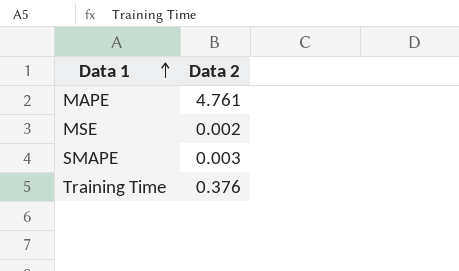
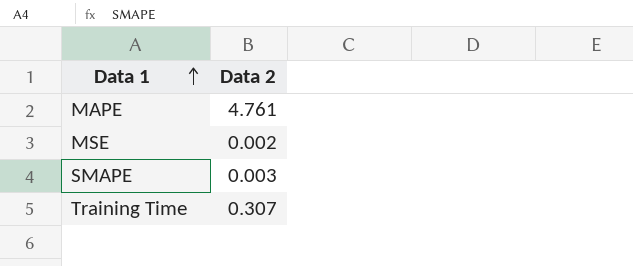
Training Time | Data 2: 0.376 -> 0.307

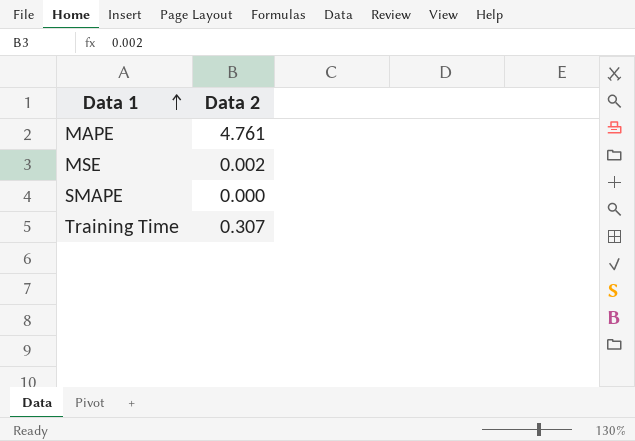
SMAPE | Data 2: 0.003 -> 0.000

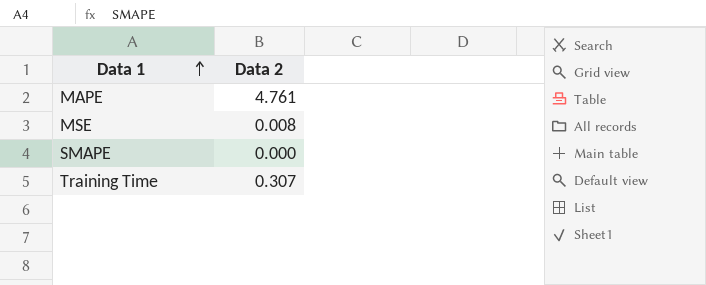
MSE | Data 2: 0.002 -> 0.008

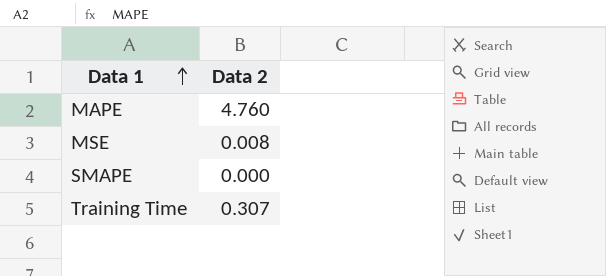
MAPE | Data 2: 4.761 -> 4.760

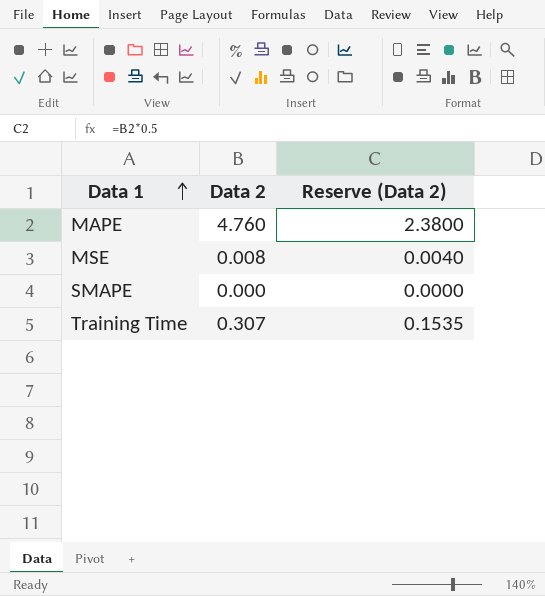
column Reserve (Data 2) | formula: none -> [Data 2] * 0.5

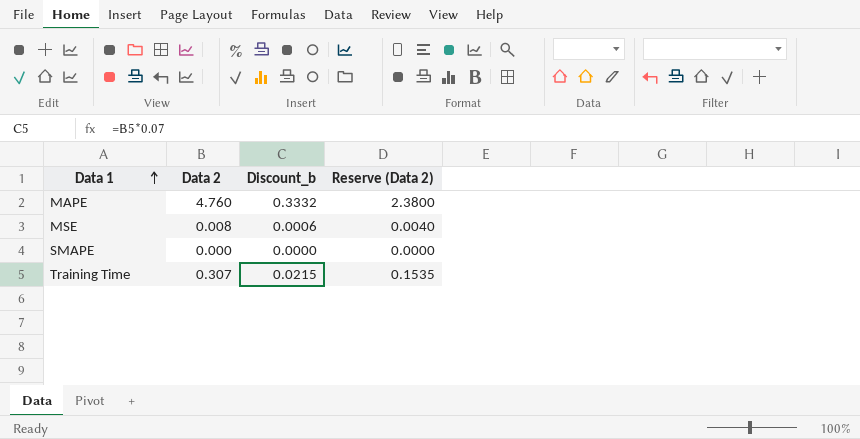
column Discount_b | formula: none -> [Data 2] * 0.07

